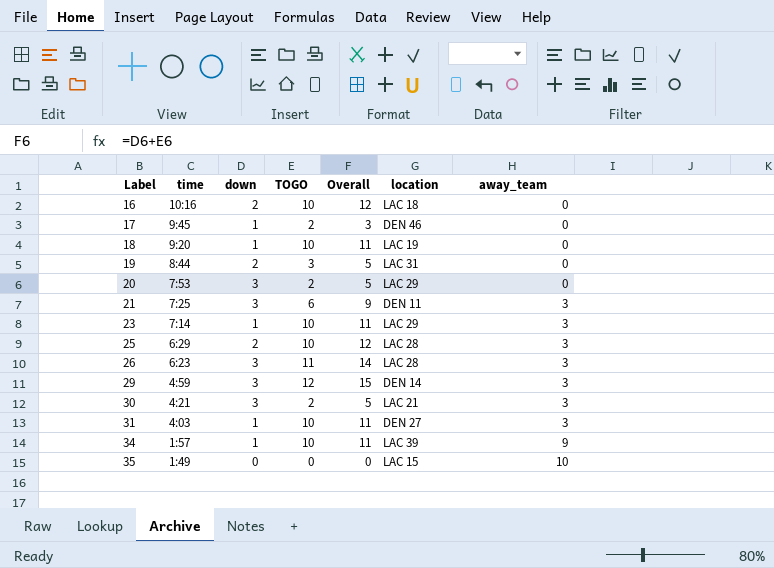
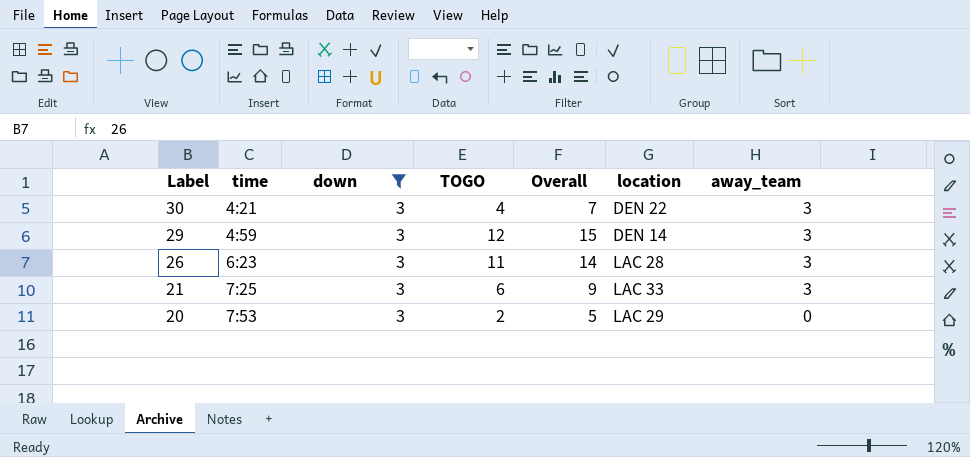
filter: none -> down = 3
row order: Label ascending -> Label descending
30 | TOGO: 2 -> 4
30 | Overall: 5 -> 7
30 | location: LAC 21 -> DEN 22
21 | location: DEN 11 -> LAC 33

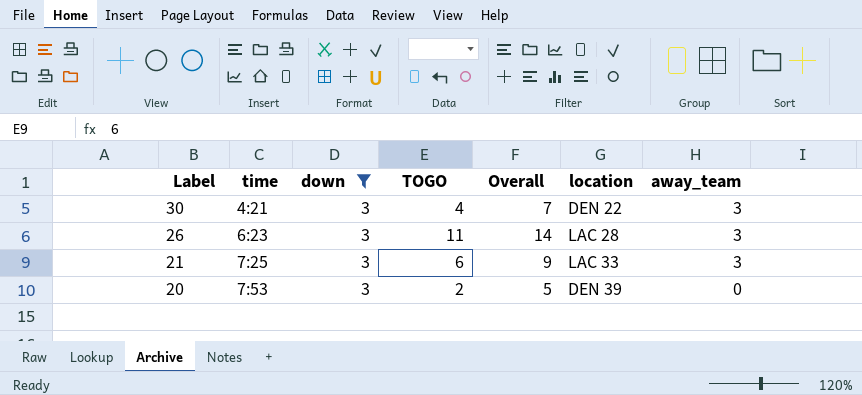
row 29: 4:59 | 3 | 12 | 15 | DEN 14 | 3 -> none
20 | location: LAC 29 -> DEN 39

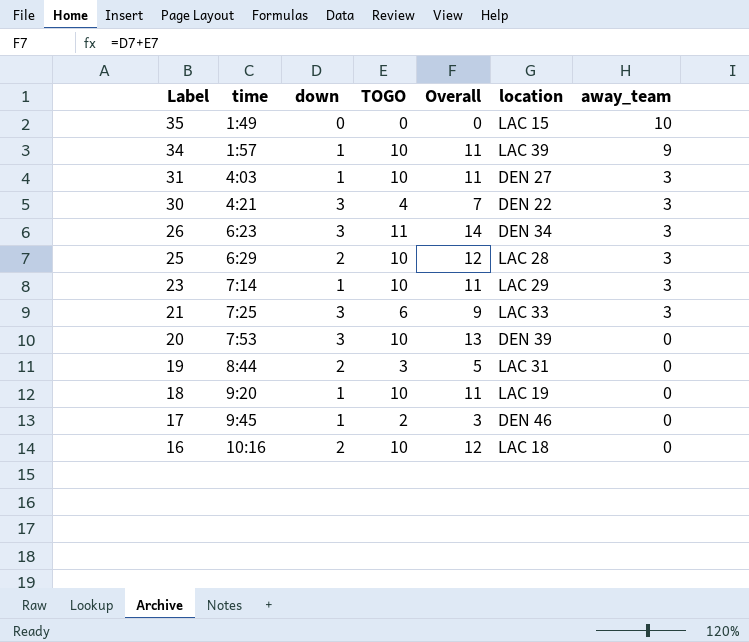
filter: down = 3 -> none
26 | location: LAC 28 -> DEN 34
20 | TOGO: 2 -> 10
20 | Overall: 5 -> 13

